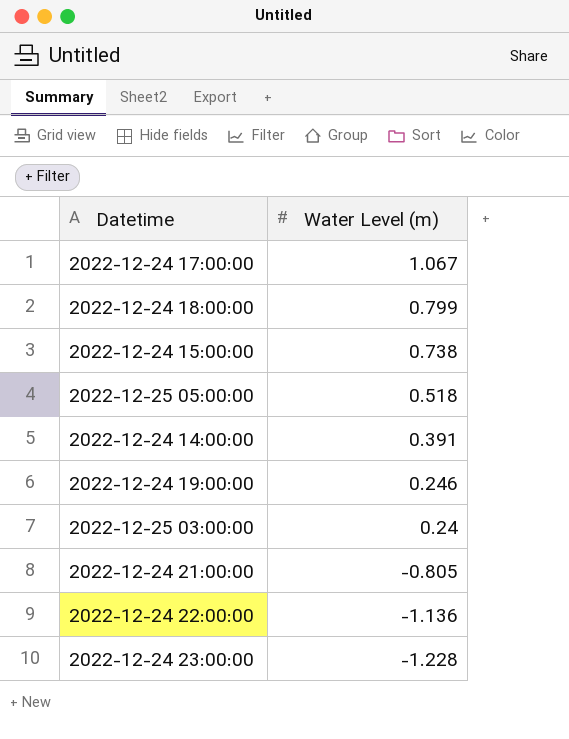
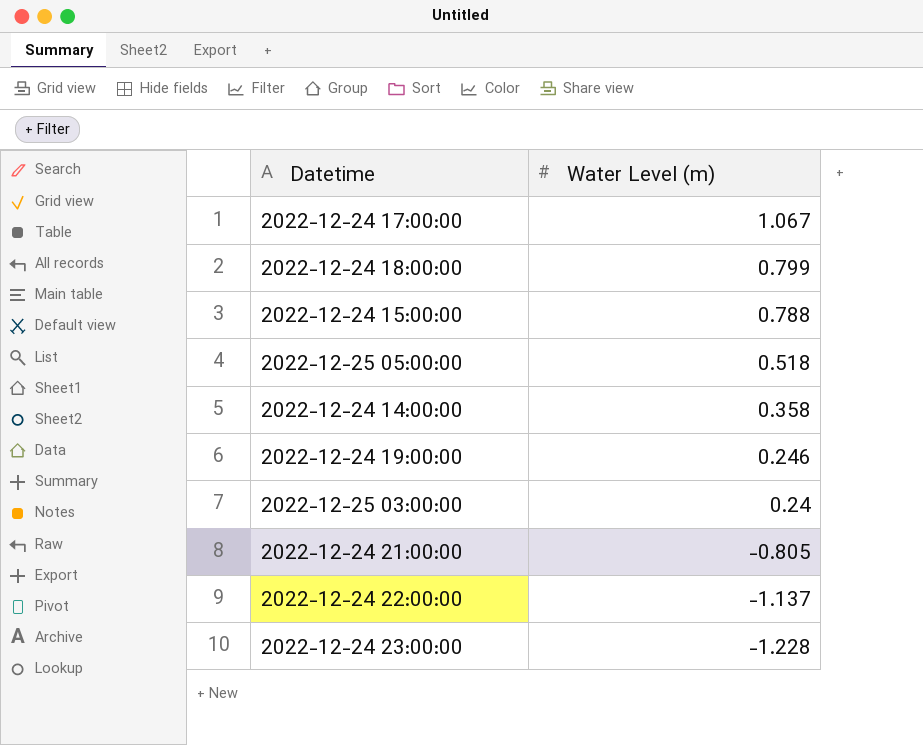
2022-12-24 15:00:00 | Water Level (m): 0.738 -> 0.788
2022-12-24 14:00:00 | Water Level (m): 0.391 -> 0.358
2022-12-24 22:00:00 | Water Level (m): -1.136 -> -1.137

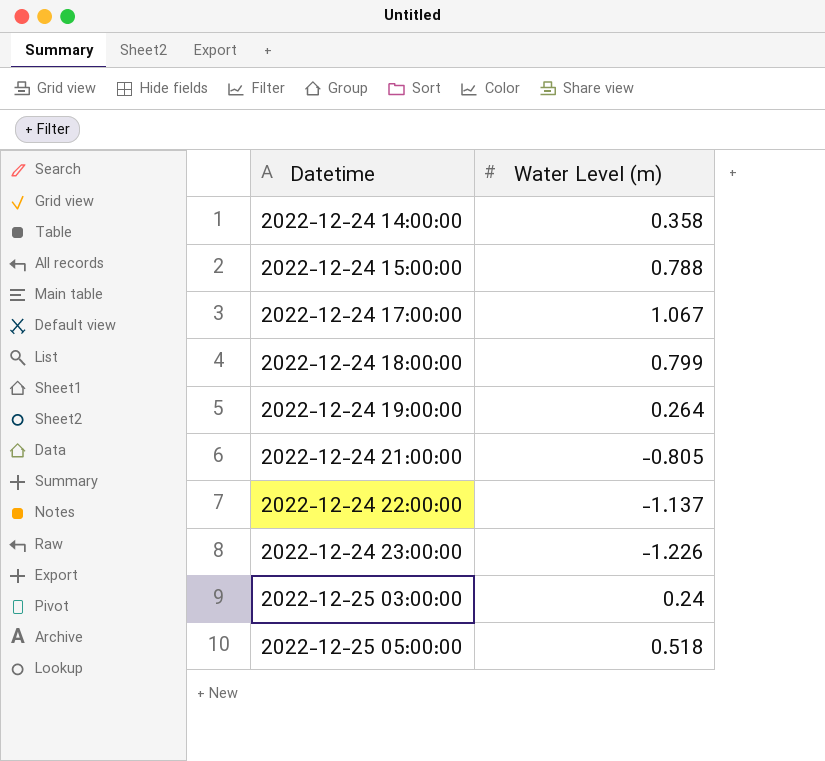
row order: Water Level (m) descending -> Datetime ascending
2022-12-24 19:00:00 | Water Level (m): 0.246 -> 0.264
2022-12-24 23:00:00 | Water Level (m): -1.228 -> -1.226

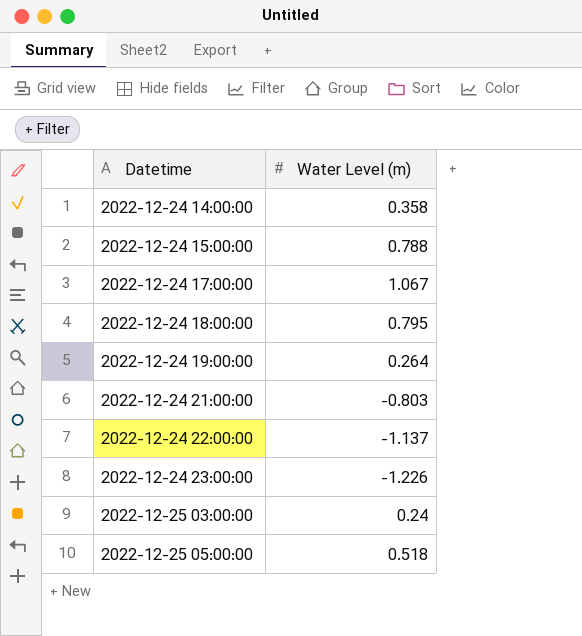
2022-12-24 18:00:00 | Water Level (m): 0.799 -> 0.795
2022-12-24 21:00:00 | Water Level (m): -0.805 -> -0.803

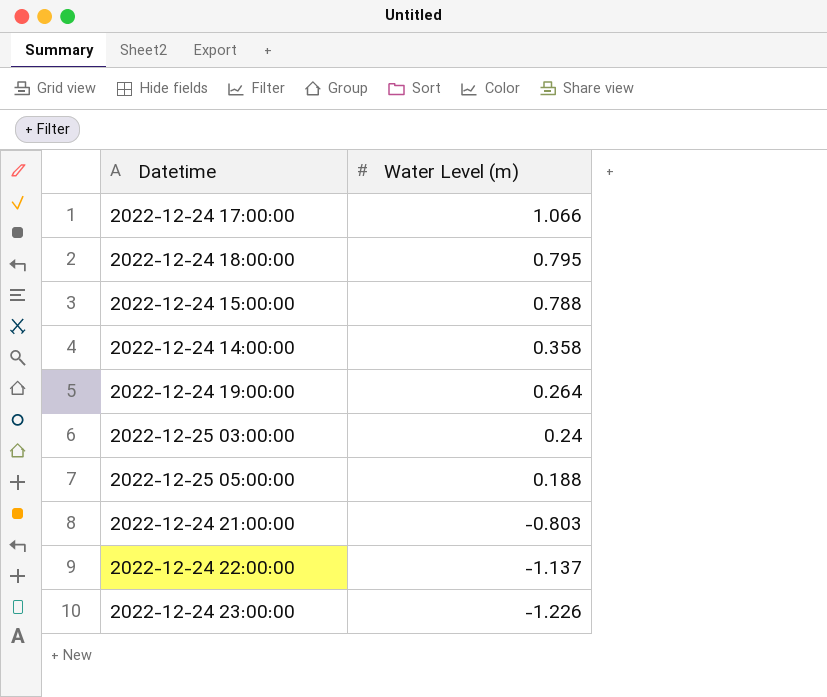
row order: Datetime ascending -> Water Level (m) descending
2022-12-24 17:00:00 | Water Level (m): 1.067 -> 1.066
2022-12-25 05:00:00 | Water Level (m): 0.518 -> 0.188

